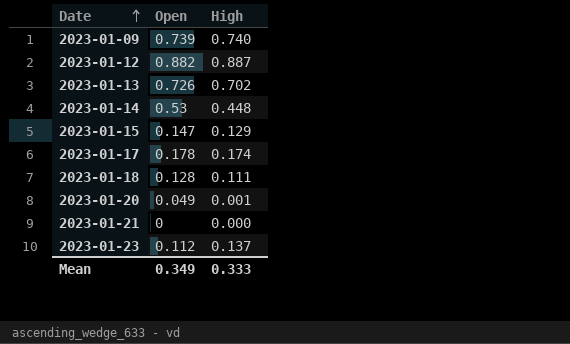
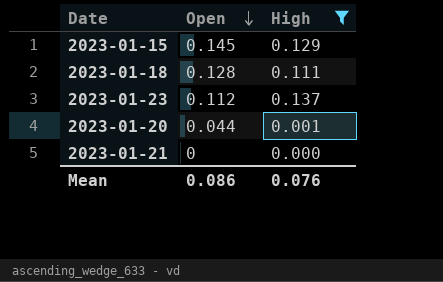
filter: none -> High <= 0.137
row order: Date ascending -> Open descending
2023-01-15 | Open: 0.147 -> 0.145
2023-01-20 | Open: 0.049 -> 0.044
Mean | Open: 0.349 -> 0.086
Mean | High: 0.333 -> 0.076

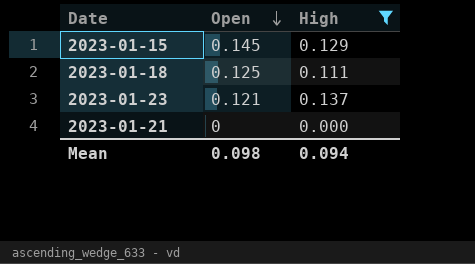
row 2023-01-20: 0.044 | 0.001 -> none
2023-01-18 | Open: 0.128 -> 0.125
2023-01-23 | Open: 0.112 -> 0.121
Mean | Open: 0.086 -> 0.098
Mean | High: 0.076 -> 0.094

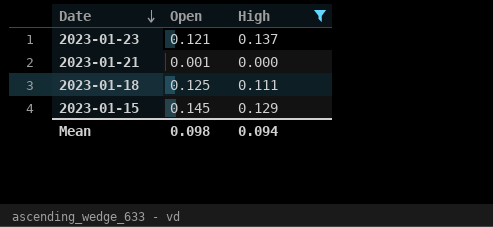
row order: Open descending -> Date descending
2023-01-21 | Open: 0 -> 0.001

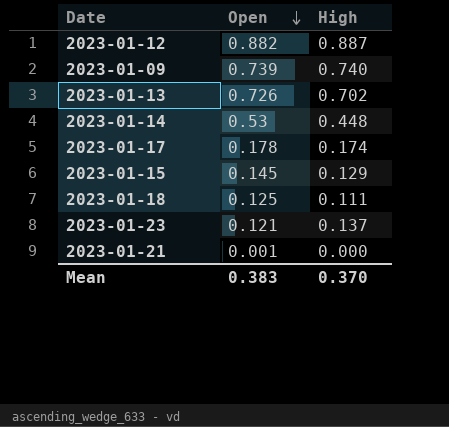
filter: High <= 0.137 -> none
row order: Date descending -> Open descending
Mean | Open: 0.098 -> 0.383
Mean | High: 0.094 -> 0.370

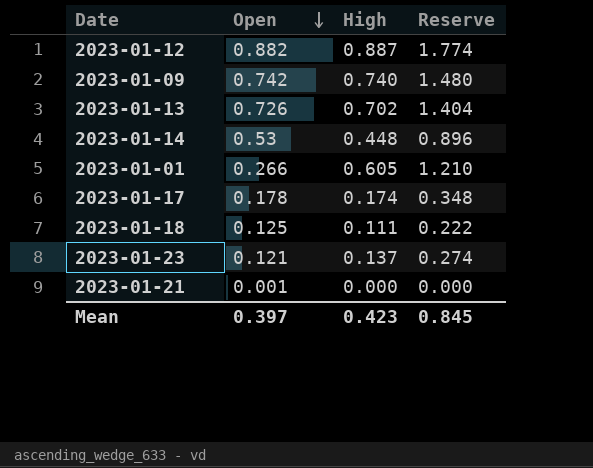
column Reserve | formula: none -> [High] * 2
row 2023-01-15: 0.145 | 0.129 -> none
2023-01-09 | Open: 0.739 -> 0.742
row 2023-01-01: none -> 0.266 | 0.605 | 1.210
Mean | Open: 0.383 -> 0.397
Mean | High: 0.370 -> 0.423

